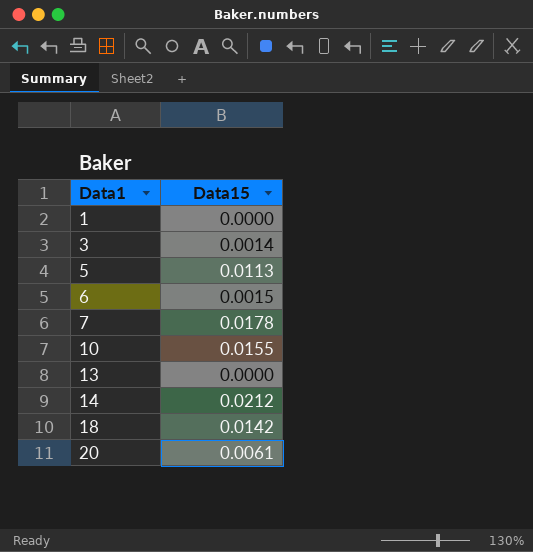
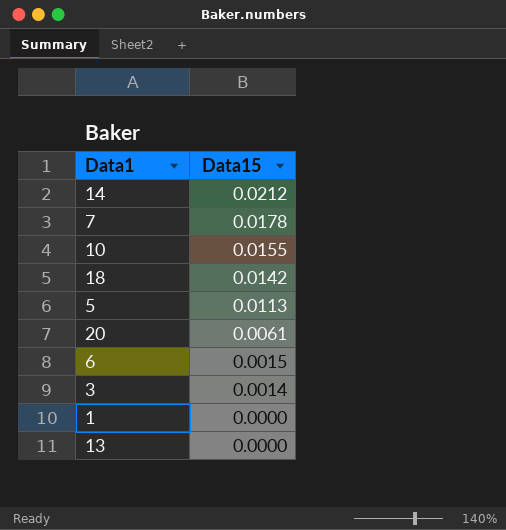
row order: Data1 ascending -> Data15 descending

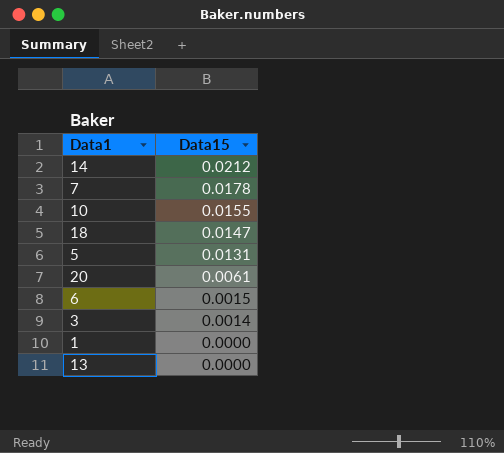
18 | Data15: 0.0142 -> 0.0147
5 | Data15: 0.0113 -> 0.0131

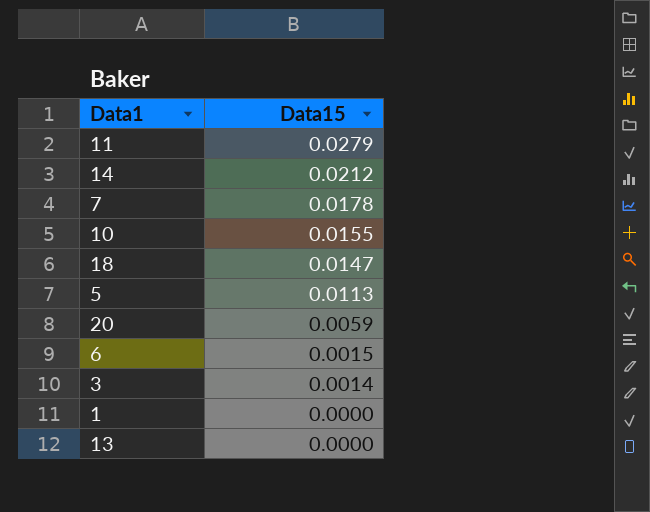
row 11: none -> 0.0279
5 | Data15: 0.0131 -> 0.0113
20 | Data15: 0.0061 -> 0.0059

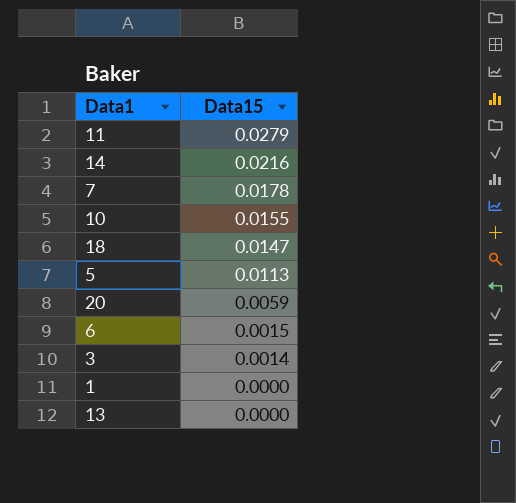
14 | Data15: 0.0212 -> 0.0216

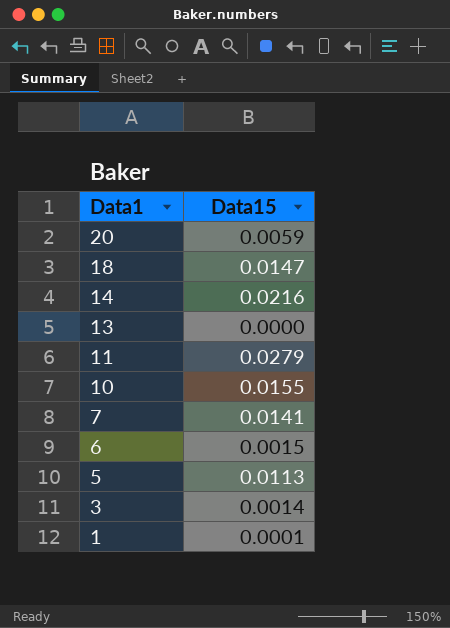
row order: Data15 descending -> Data1 descending
7 | Data15: 0.0178 -> 0.0141
1 | Data15: 0.0000 -> 0.0001

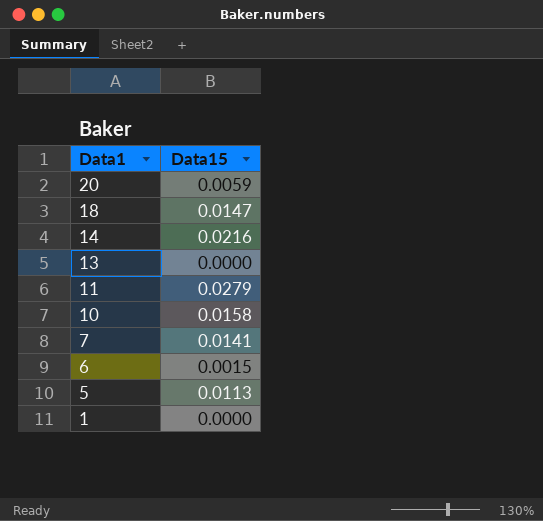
row 3: 0.0014 -> none
10 | Data15: 0.0155 -> 0.0158
1 | Data15: 0.0001 -> 0.0000

